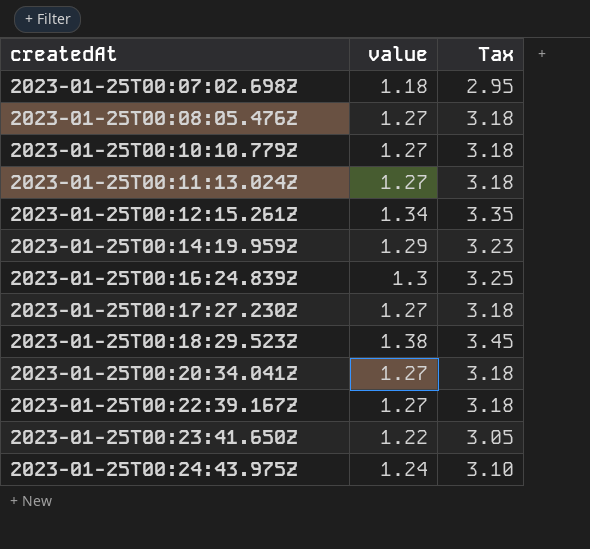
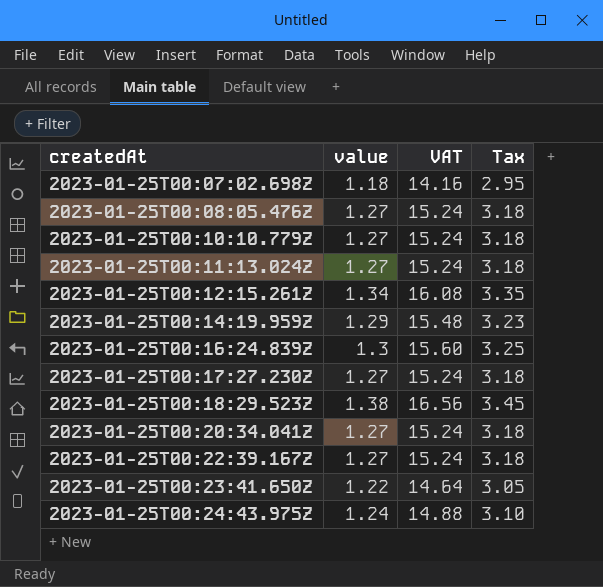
column VAT | formula: none -> [value] * 12

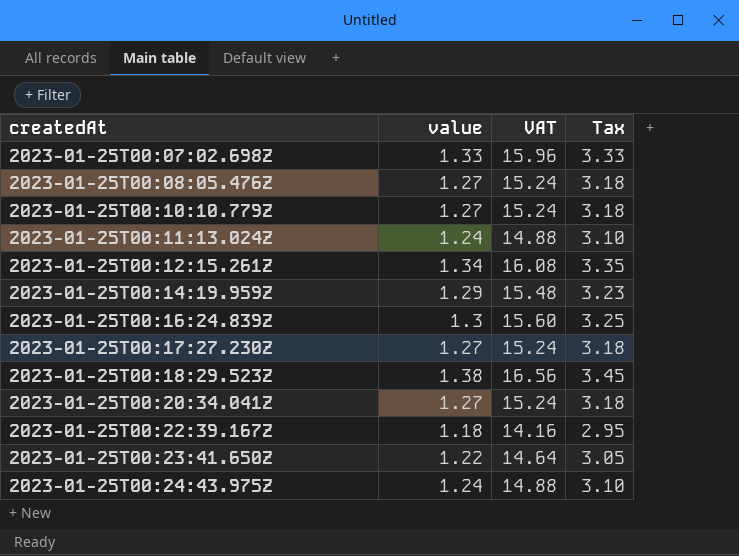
2023-01-25T00:07:02.698Z | value: 1.18 -> 1.33
2023-01-25T00:07:02.698Z | VAT: 14.16 -> 15.96
2023-01-25T00:07:02.698Z | Tax: 2.95 -> 3.33
2023-01-25T00:11:13.024Z | value: 1.27 -> 1.24
2023-01-25T00:11:13.024Z | VAT: 15.24 -> 14.88
2023-01-25T00:11:13.024Z | Tax: 3.18 -> 3.10
2023-01-25T00:22:39.167Z | value: 1.27 -> 1.18
2023-01-25T00:22:39.167Z | VAT: 15.24 -> 14.16
2023-01-25T00:22:39.167Z | Tax: 3.18 -> 2.95

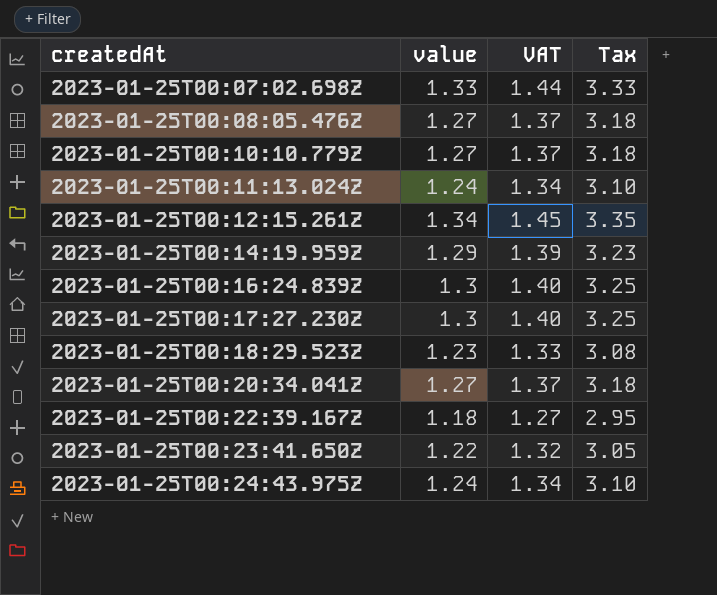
column VAT | formula: [value] * 12 -> [value] * 1.08
2023-01-25T00:17:27.230Z | value: 1.27 -> 1.3
2023-01-25T00:17:27.230Z | Tax: 3.18 -> 3.25
2023-01-25T00:18:29.523Z | value: 1.38 -> 1.23
2023-01-25T00:18:29.523Z | Tax: 3.45 -> 3.08

